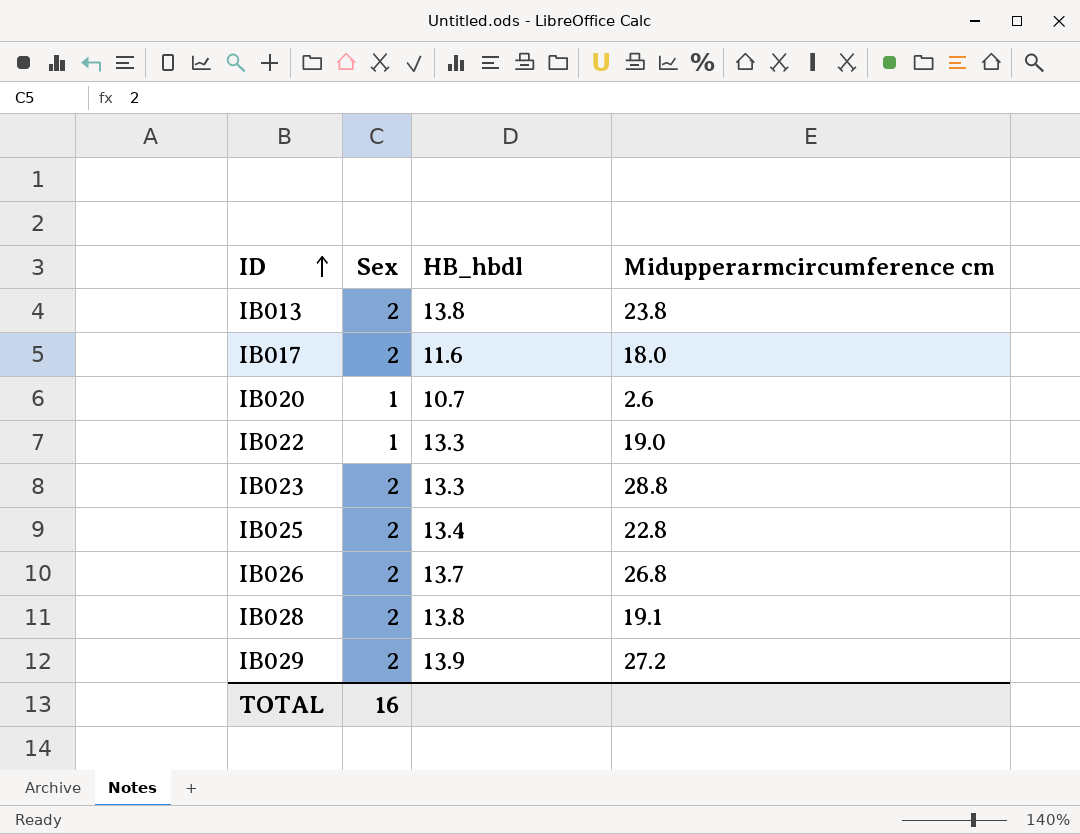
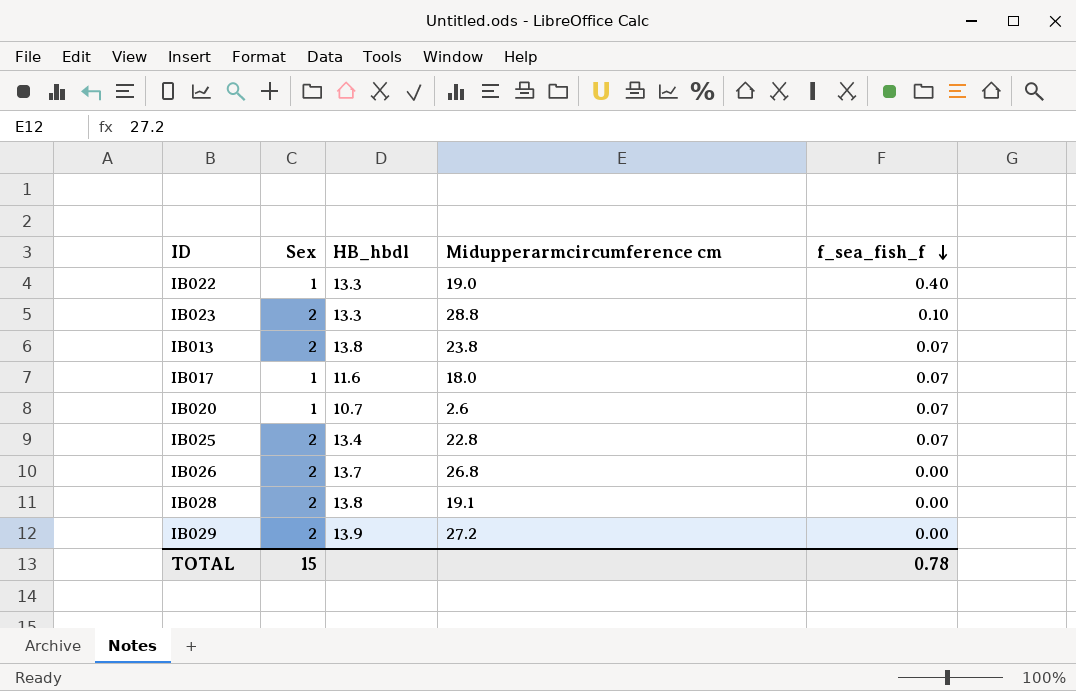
row order: ID ascending -> f_sea_fish_f descending
column f_sea_fish_f | position: none -> 5
IB017 | Sex: 2 -> 1
TOTAL | Sex: 16 -> 15

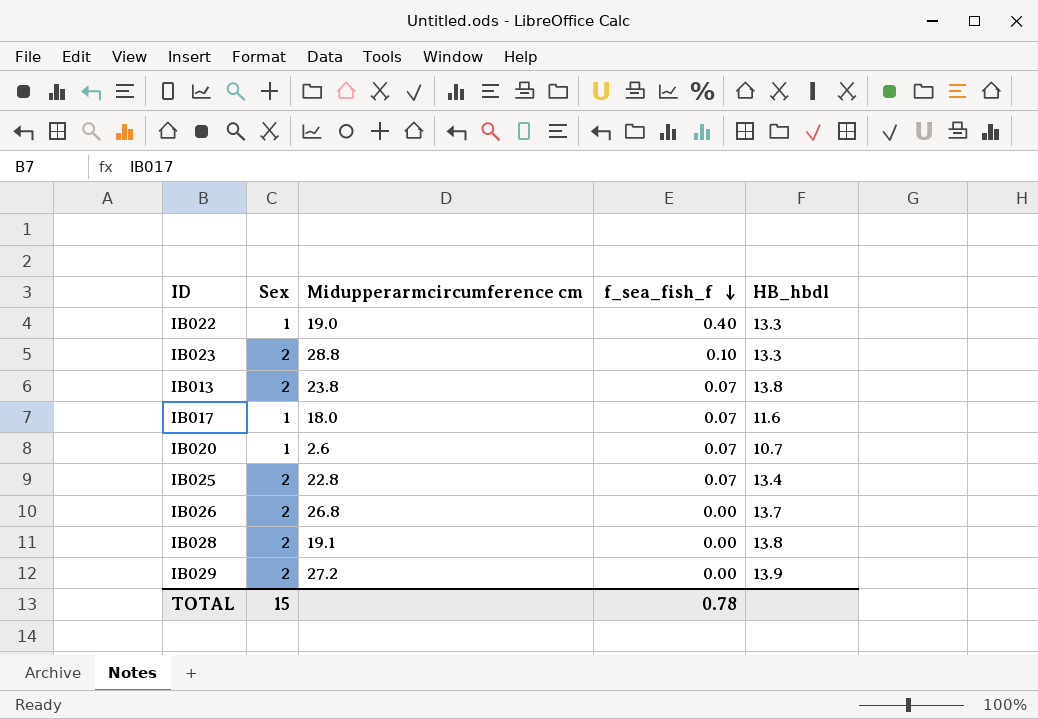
column HB_hbdl | position: 3 -> 5

